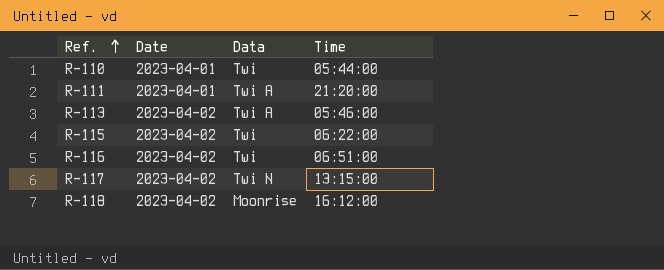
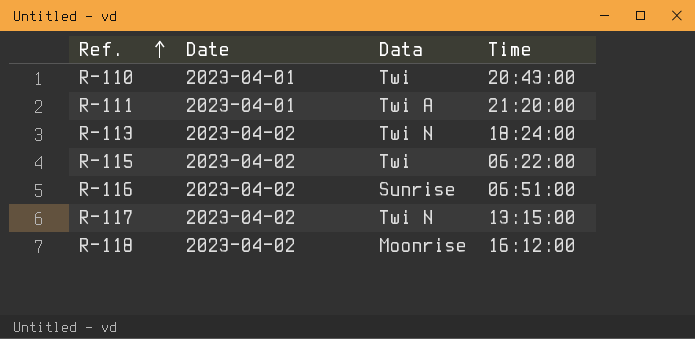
R-110 | Time: 05:44:00 -> 20:43:00
R-113 | Data: Twi A -> Twi N
R-113 | Time: 05:46:00 -> 18:24:00
R-116 | Data: Twi -> Sunrise

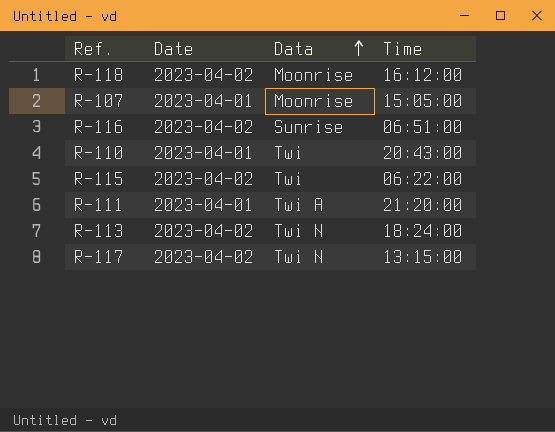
row order: Ref. ascending -> Data ascending
row R-107: none -> 2023-04-01 | Moonrise | 15:05:00

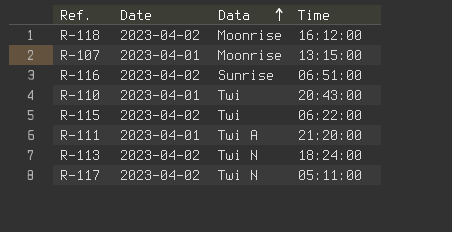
R-107 | Time: 15:05:00 -> 13:15:00
R-117 | Time: 13:15:00 -> 05:11:00

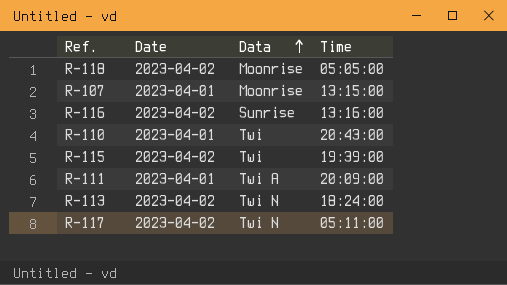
R-118 | Time: 16:12:00 -> 05:05:00
R-116 | Time: 06:51:00 -> 13:16:00
R-115 | Time: 06:22:00 -> 19:39:00
R-111 | Time: 21:20:00 -> 20:09:00

